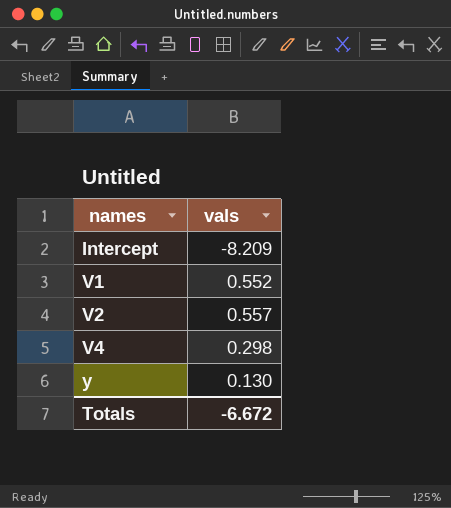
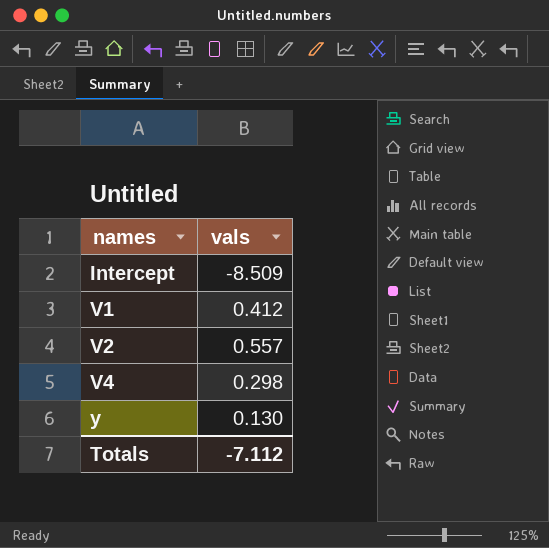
Intercept | vals: -8.209 -> -8.509
V1 | vals: 0.552 -> 0.412
Totals | vals: -6.672 -> -7.112

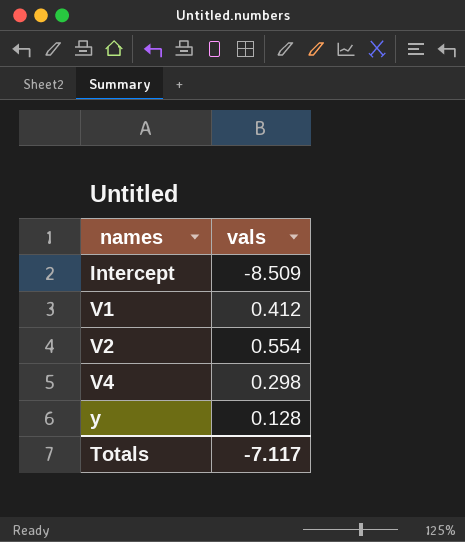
V2 | vals: 0.557 -> 0.554
y | vals: 0.130 -> 0.128
Totals | vals: -7.112 -> -7.117

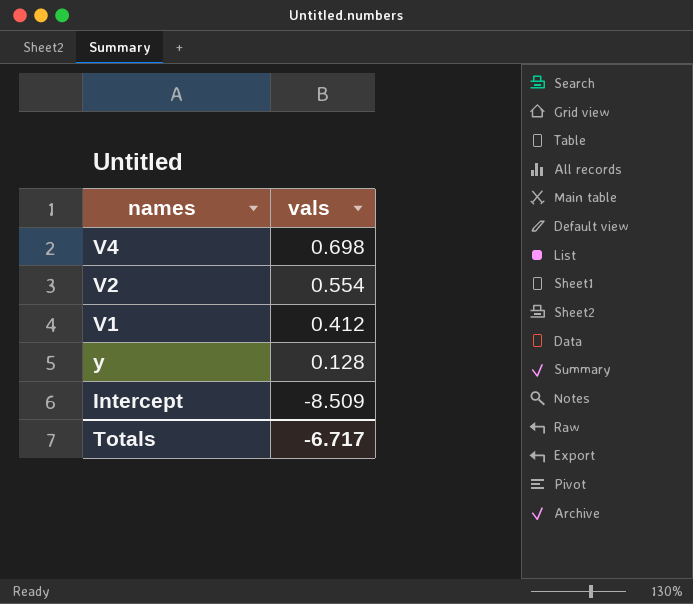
row order: names ascending -> vals descending
V4 | vals: 0.298 -> 0.698
Totals | vals: -7.117 -> -6.717

